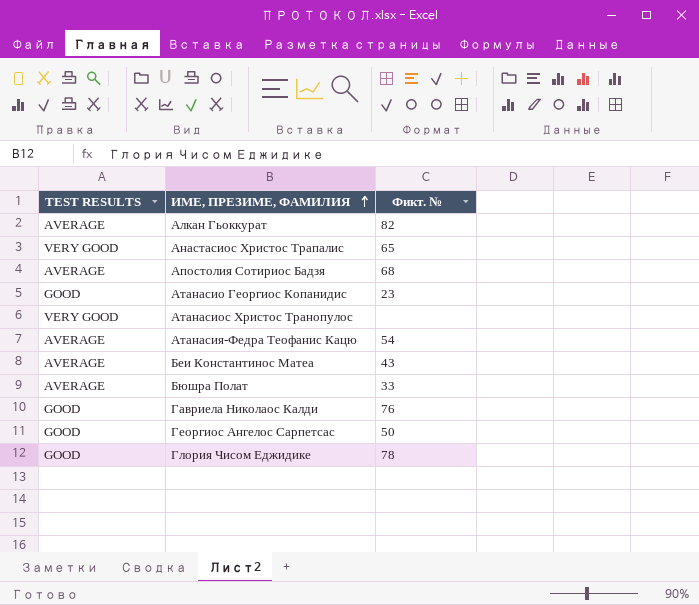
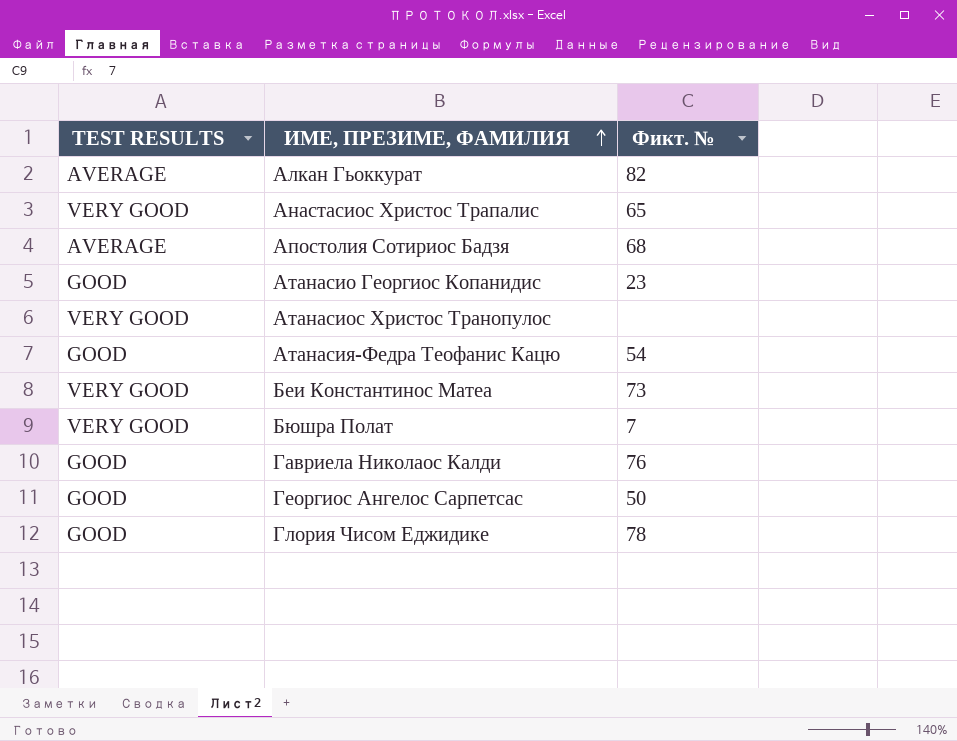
Атанасия-Федра Теофанис Кацю | TEST RESULTS: AVERAGE -> GOOD
Беи Константинос Матеа | TEST RESULTS: AVERAGE -> VERY GOOD
Беи Константинос Матеа | Фикт. №: 43 -> 73
Бюшра Полат | TEST RESULTS: AVERAGE -> VERY GOOD
Бюшра Полат | Фикт. №: 33 -> 7

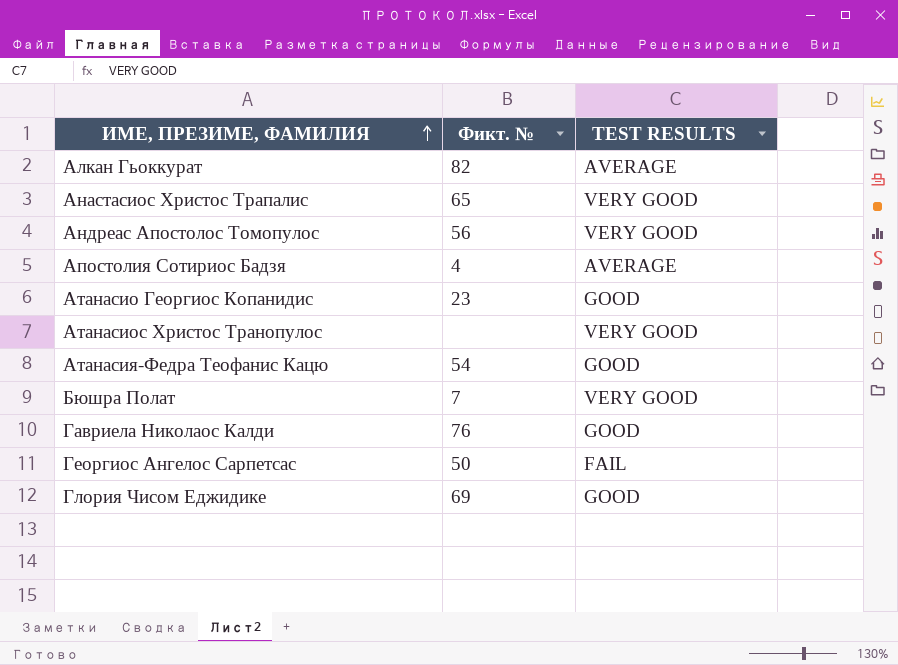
column TEST RESULTS | position: 1 -> 3
row Беи Константинос Матеа: VERY GOOD | 73 -> none
row Андреас Апостолос Томопулос: none -> 56 | VERY GOOD
Апостолия Сотириос Бадзя | Фикт. №: 68 -> 4
Георгиос Ангелос Сарпетсас | TEST RESULTS: GOOD -> FAIL
Глория Чисом Еджидике | Фикт. №: 78 -> 69

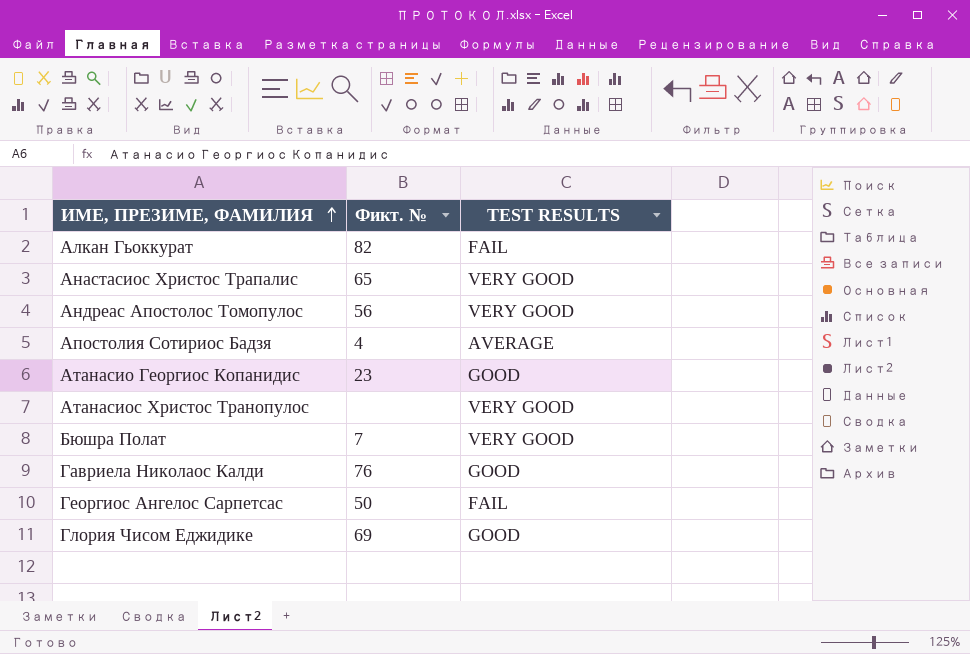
row Атанасия-Федра Теофанис Кацю: 54 | GOOD -> none
Алкан Гьоккурат | TEST RESULTS: AVERAGE -> FAIL

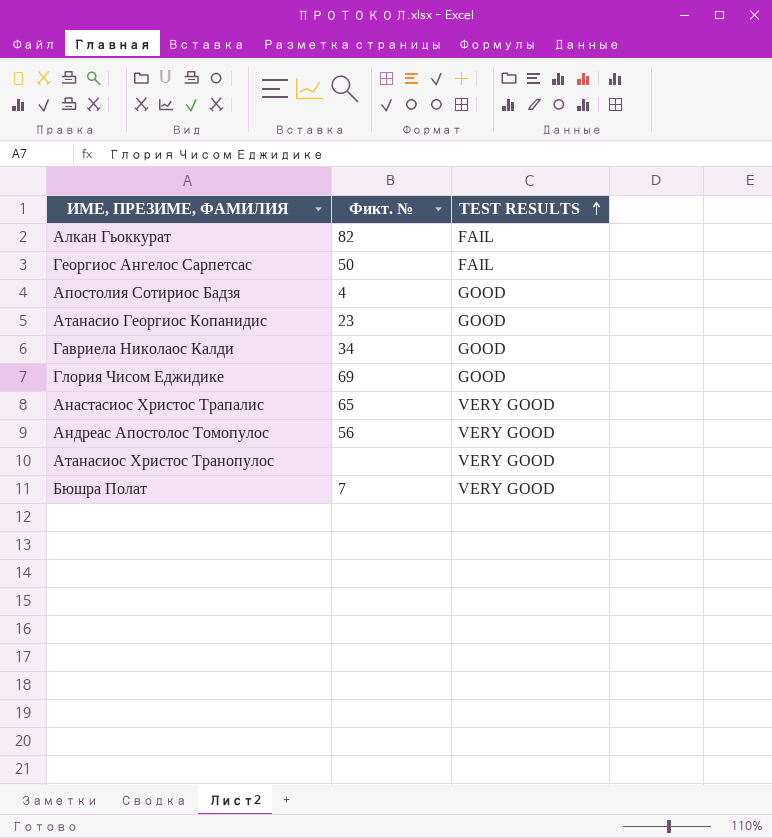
row order: ИМЕ, ПРЕЗИМЕ, ФАМИЛИЯ ascending -> TEST RESULTS ascending
Апостолия Сотириос Бадзя | TEST RESULTS: AVERAGE -> GOOD
Гавриела Николаос Калди | Фикт. №: 76 -> 34

